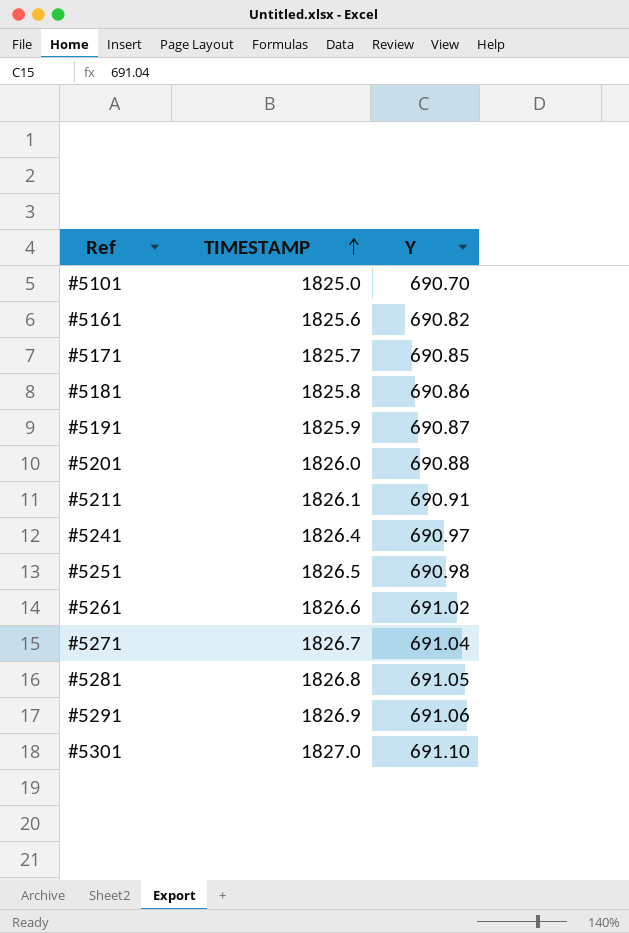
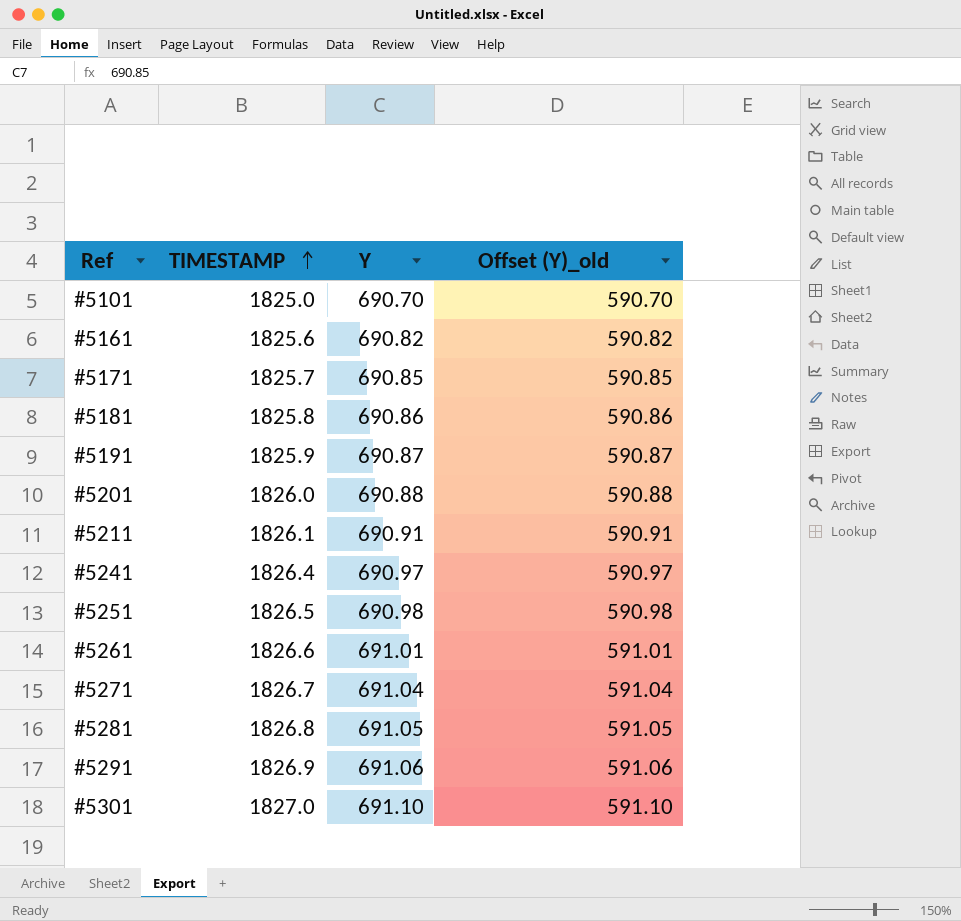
column Offset (Y)_old | formula: none -> [Y] - 100
#5261 | Y: 691.02 -> 691.01

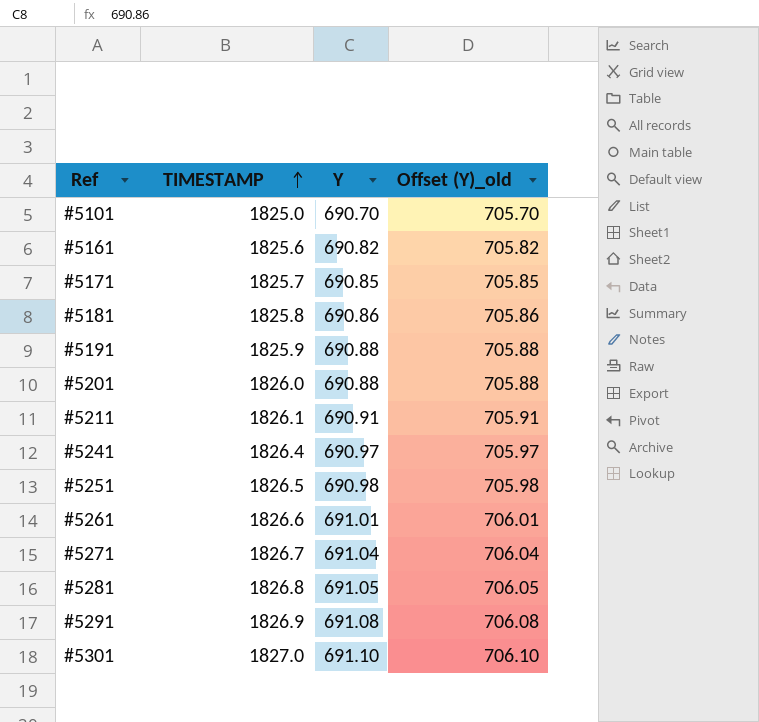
column Offset (Y)_old | formula: [Y] - 100 -> [Y] + 15
#5191 | Y: 690.87 -> 690.88
#5291 | Y: 691.06 -> 691.08

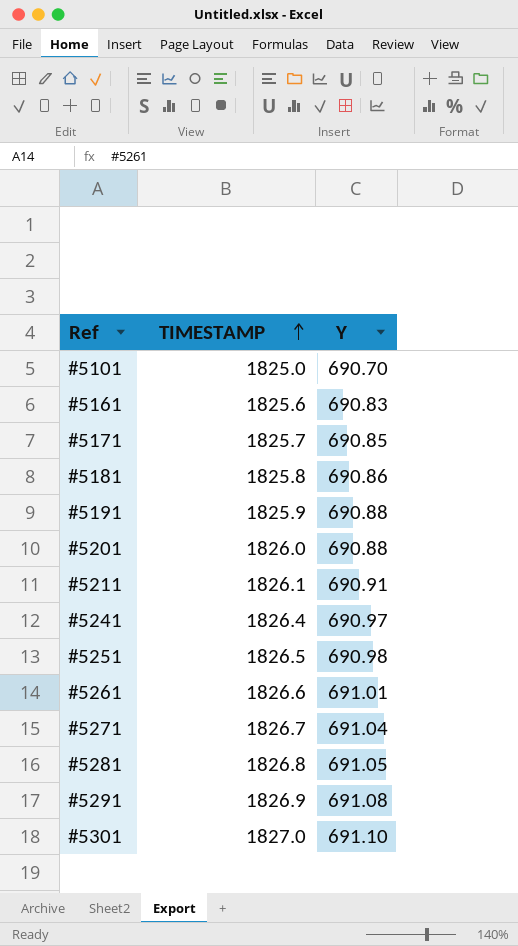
column Offset (Y)_old | formula: [Y] + 15 -> none
#5161 | Y: 690.82 -> 690.83

